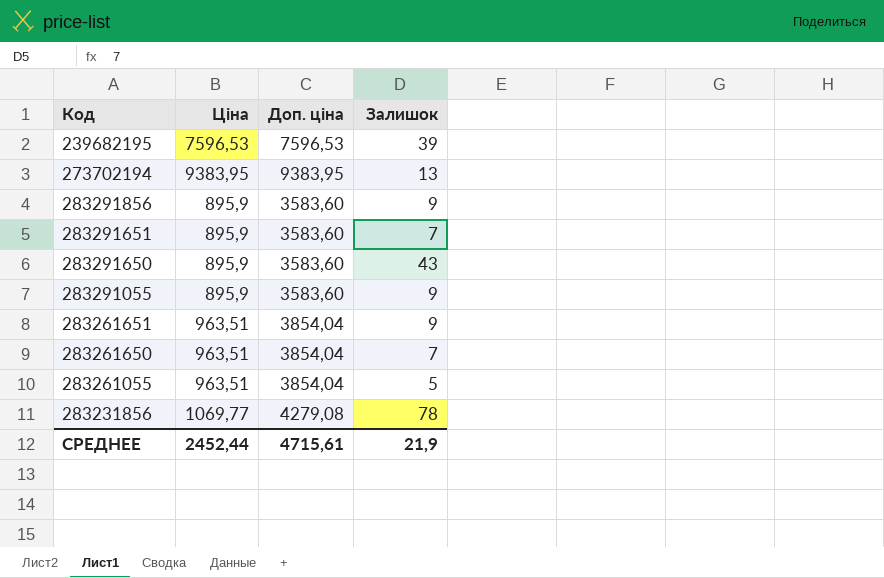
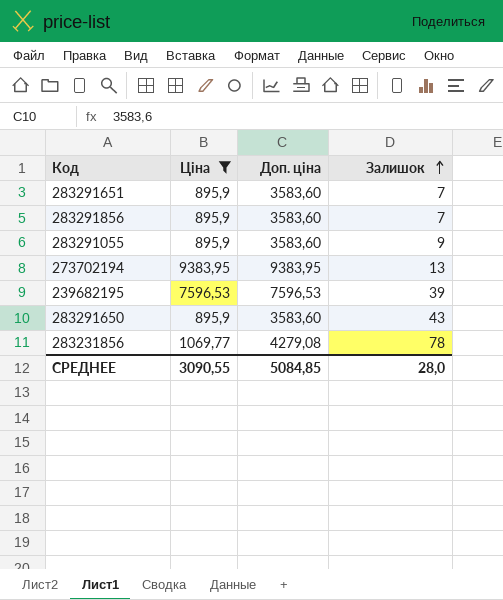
filter: none -> Ціна != 963,51
row order: none -> Залишок ascending
283291856 | Залишок: 9 -> 7
СРЕДНЕЕ | Ціна: 2452,44 -> 3090,55
СРЕДНЕЕ | Доп. ціна: 4715,61 -> 5084,85
СРЕДНЕЕ | Залишок: 21,9 -> 28,0

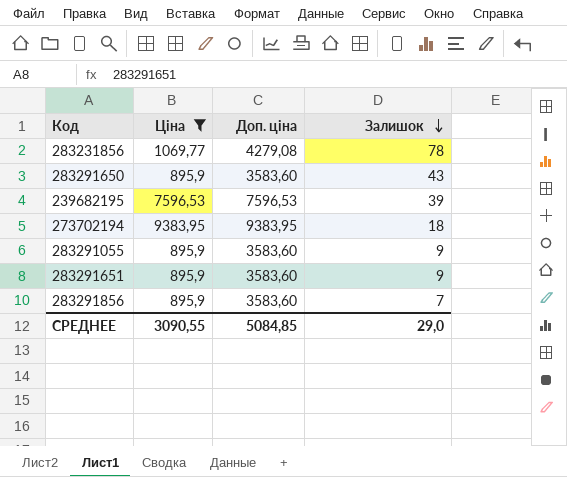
row order: Залишок ascending -> Залишок descending
273702194 | Залишок: 13 -> 18
283291651 | Залишок: 7 -> 9
СРЕДНЕЕ | Залишок: 28,0 -> 29,0

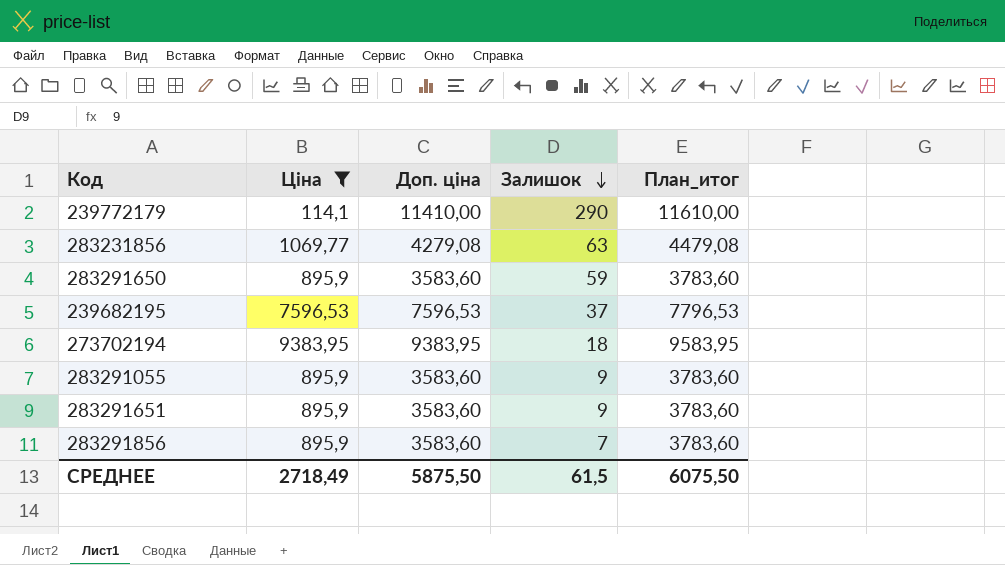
column План_итог | formula: none -> [Доп. ціна] + 200
row 239772179: none -> 114,1 | 11410,00 | 290 | 11610,00
283231856 | Залишок: 78 -> 63
283291650 | Залишок: 43 -> 59
239682195 | Залишок: 39 -> 37
СРЕДНЕЕ | Ціна: 3090,55 -> 2718,49
СРЕДНЕЕ | Доп. ціна: 5084,85 -> 5875,50
СРЕДНЕЕ | Залишок: 29,0 -> 61,5

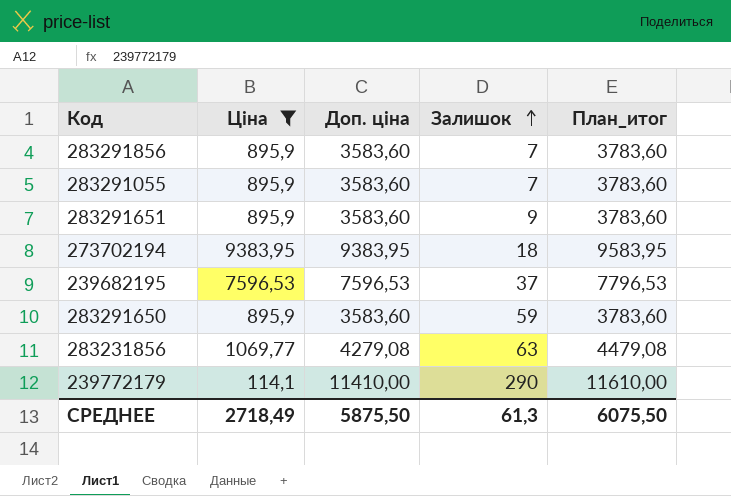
row order: Залишок descending -> Залишок ascending
283291055 | Залишок: 9 -> 7
СРЕДНЕЕ | Залишок: 61,5 -> 61,3

